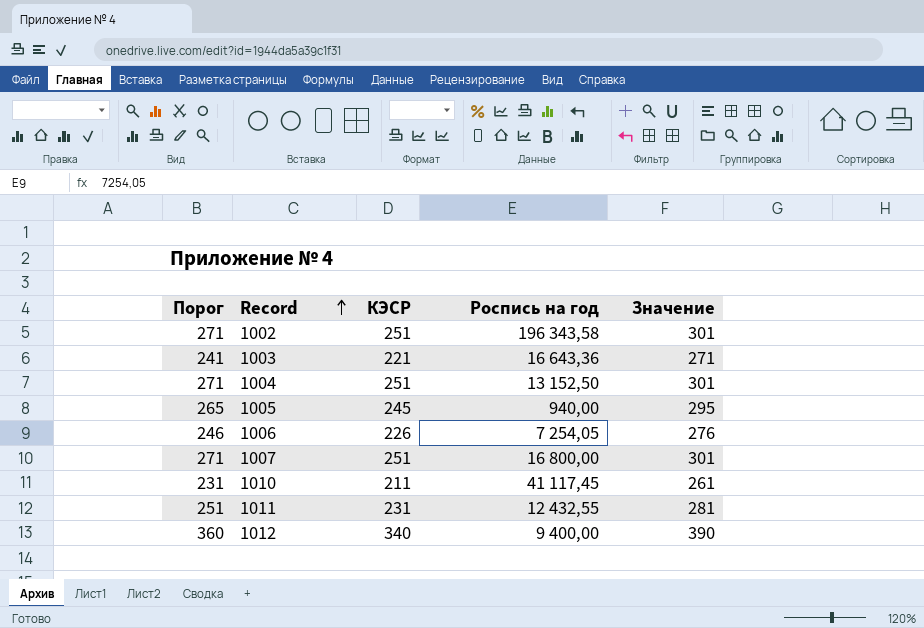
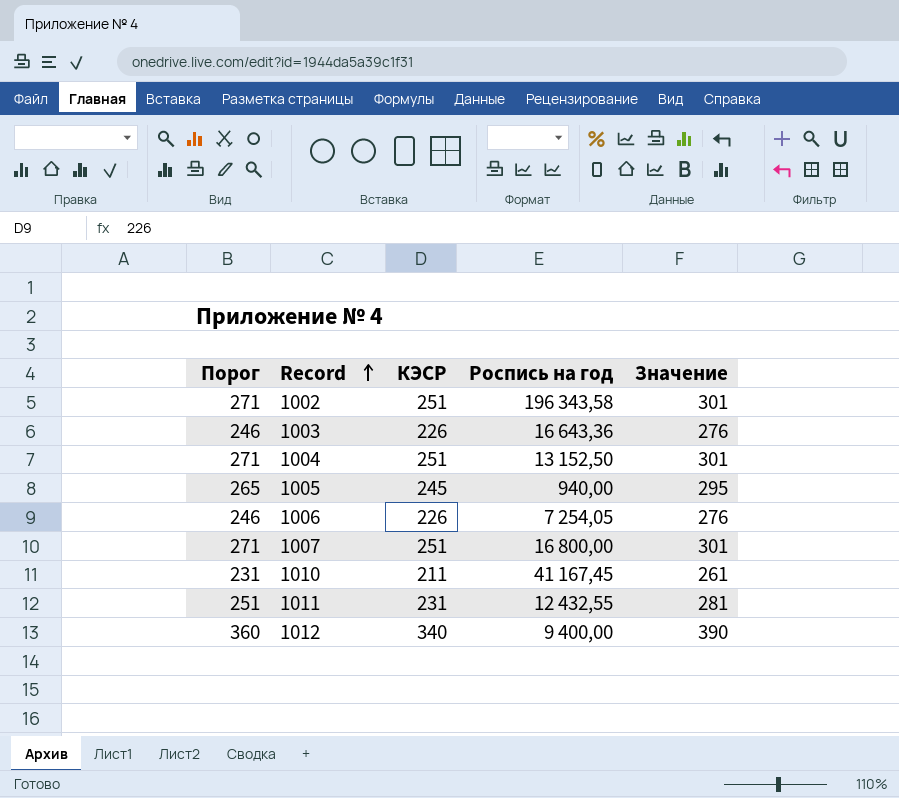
1003 | Порог: 241 -> 246
1003 | КЭСР: 221 -> 226
1003 | Значение: 271 -> 276
1010 | Роспись на год: 41 117,45 -> 41 167,45

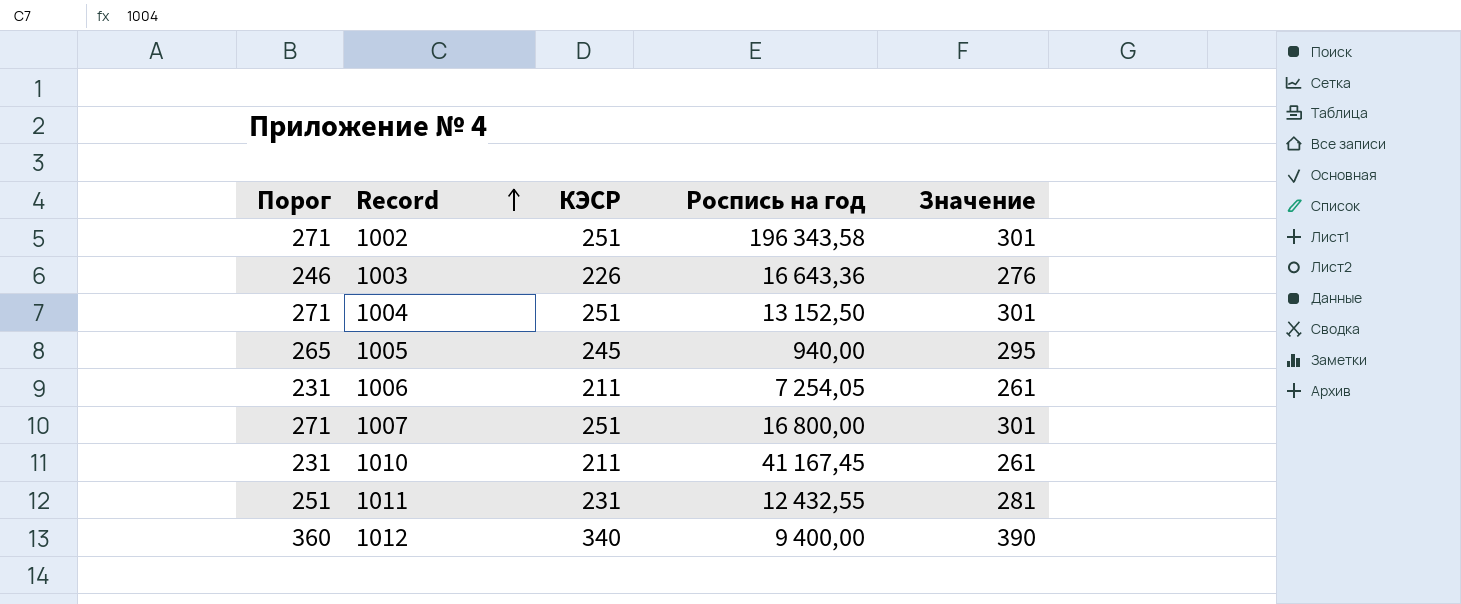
1006 | Порог: 246 -> 231
1006 | КЭСР: 226 -> 211
1006 | Значение: 276 -> 261

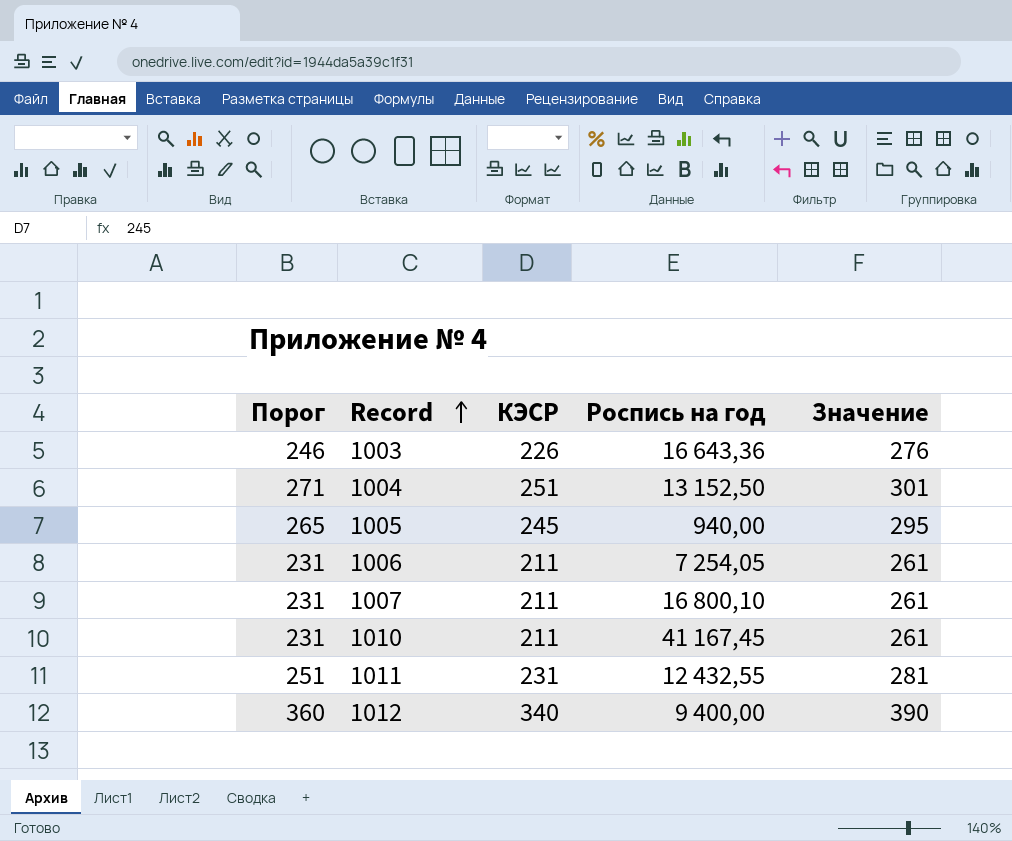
row 1002: 271 | 251 | 196 343,58 | 301 -> none
1007 | Порог: 271 -> 231
1007 | КЭСР: 251 -> 211
1007 | Роспись на год: 16 800,00 -> 16 800,10
1007 | Значение: 301 -> 261

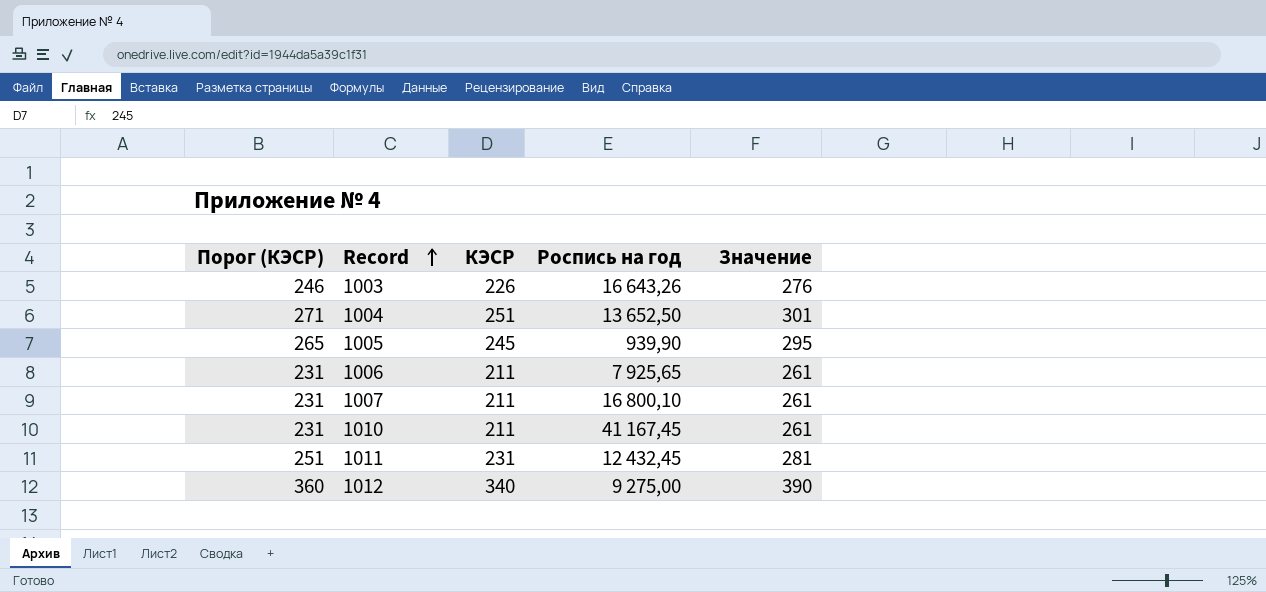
column name: Порог -> Порог (КЭСР)
1003 | Роспись на год: 16 643,36 -> 16 643,26
1004 | Роспись на год: 13 152,50 -> 13 652,50
1005 | Роспись на год: 940,00 -> 939,90
1006 | Роспись на год: 7 254,05 -> 7 925,65
1011 | Роспись на год: 12 432,55 -> 12 432,45
1012 | Роспись на год: 9 400,00 -> 9 275,00

